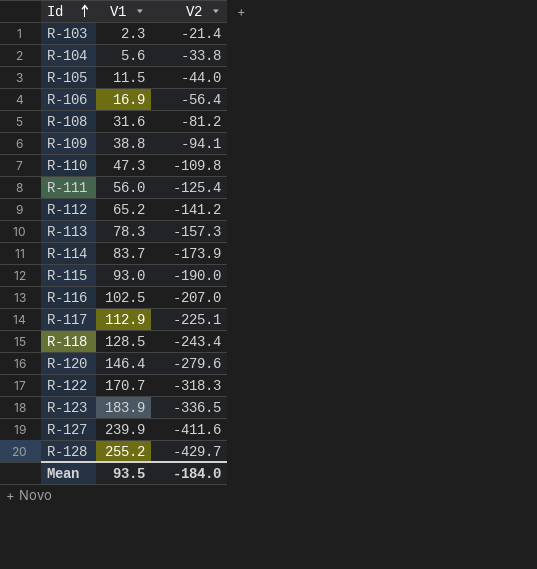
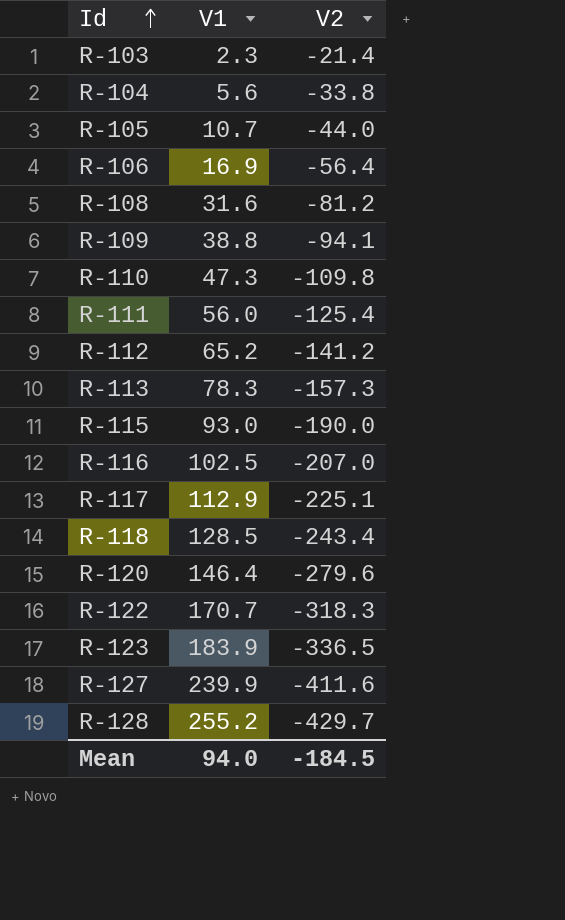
row R-114: 83.7 | -173.9 -> none
R-105 | V1: 11.5 -> 10.7
Mean | V1: 93.5 -> 94.0
Mean | V2: -184.0 -> -184.5

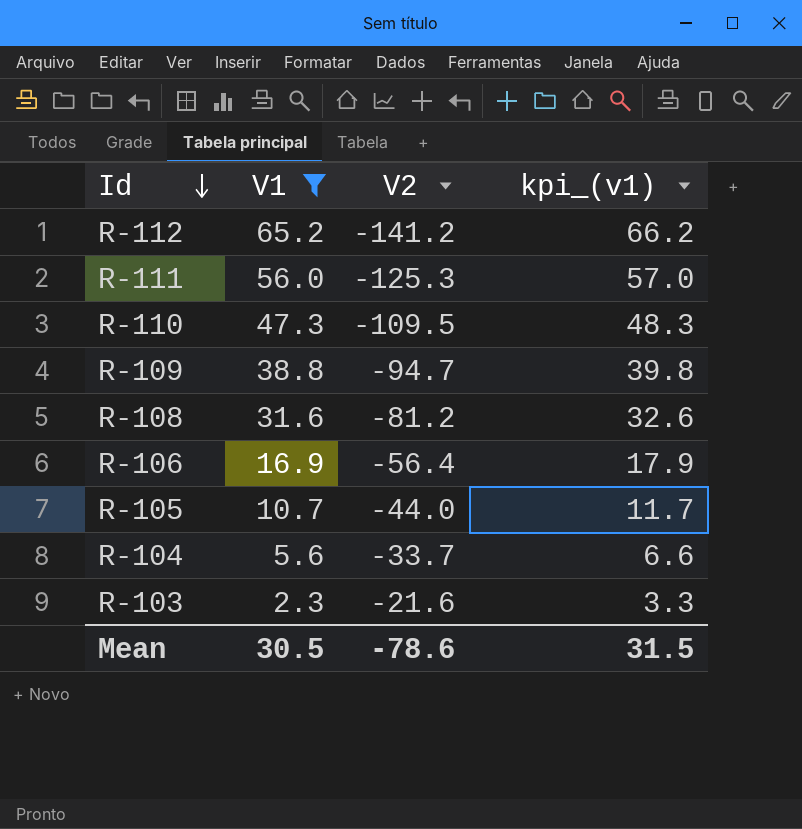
filter: none -> V1 <= 65.2
row order: Id ascending -> Id descending
column kpi_(v1) | formula: none -> [V1] + 1
R-111 | V2: -125.4 -> -125.3
R-110 | V2: -109.8 -> -109.5
R-109 | V2: -94.1 -> -94.7
R-104 | V2: -33.8 -> -33.7
R-103 | V2: -21.4 -> -21.6
Mean | V1: 94.0 -> 30.5
Mean | V2: -184.5 -> -78.6

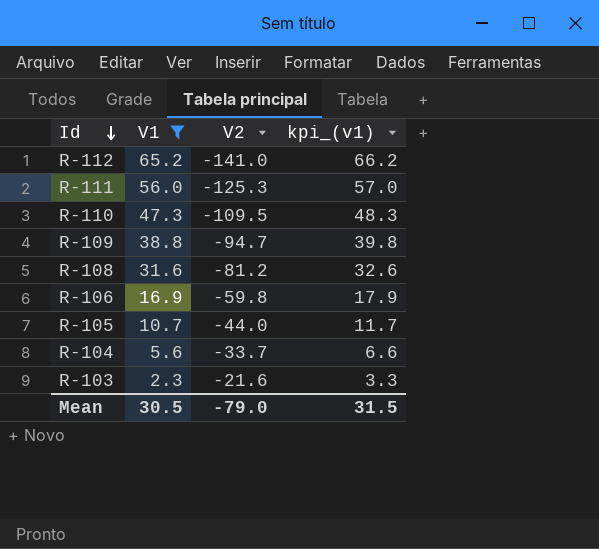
R-112 | V2: -141.2 -> -141.0
R-106 | V2: -56.4 -> -59.8
Mean | V2: -78.6 -> -79.0

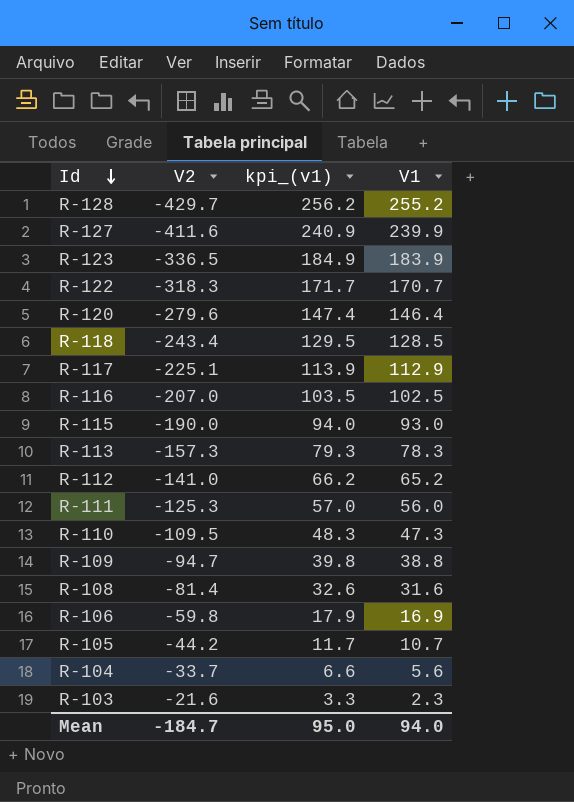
filter: V1 <= 65.2 -> none
column V1 | position: 2 -> 4
R-108 | V2: -81.2 -> -81.4
R-105 | V2: -44.0 -> -44.2
Mean | V2: -79.0 -> -184.7
Mean | kpi_(v1): 31.5 -> 95.0
Mean | V1: 30.5 -> 94.0

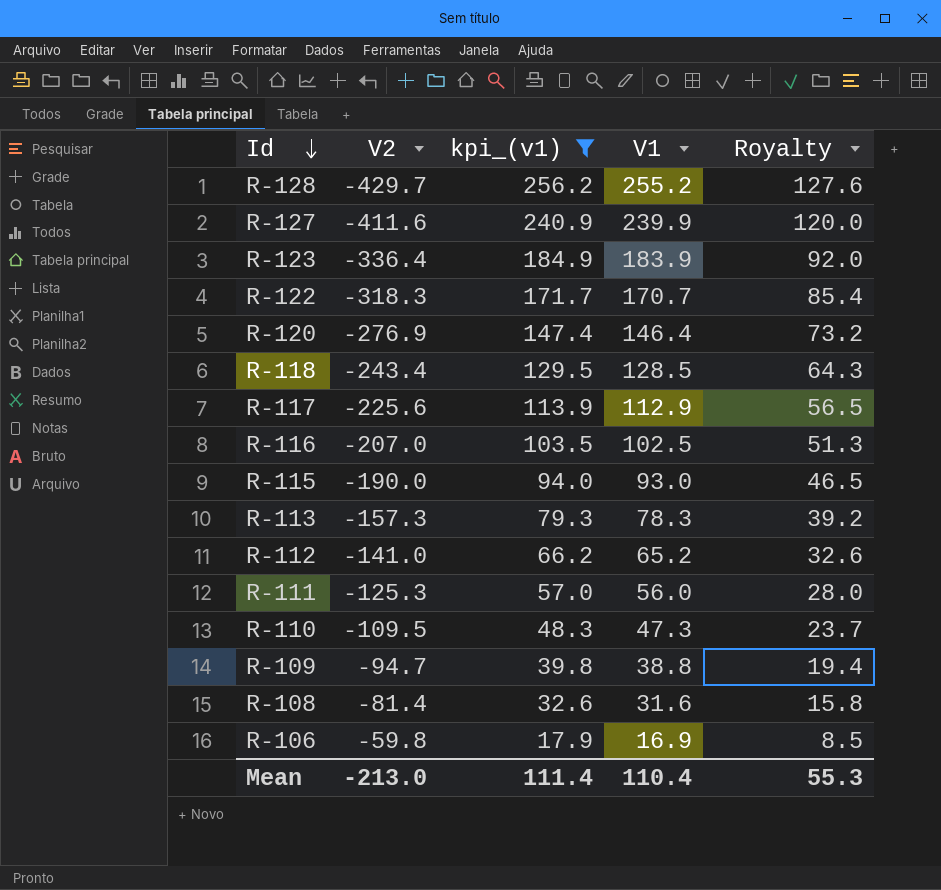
filter: none -> kpi_(v1) >= 17.9
column Royalty | formula: none -> [V1] * 0.5
R-123 | V2: -336.5 -> -336.4
R-120 | V2: -279.6 -> -276.9
R-117 | V2: -225.1 -> -225.6
Mean | V2: -184.7 -> -213.0
Mean | kpi_(v1): 95.0 -> 111.4
Mean | V1: 94.0 -> 110.4

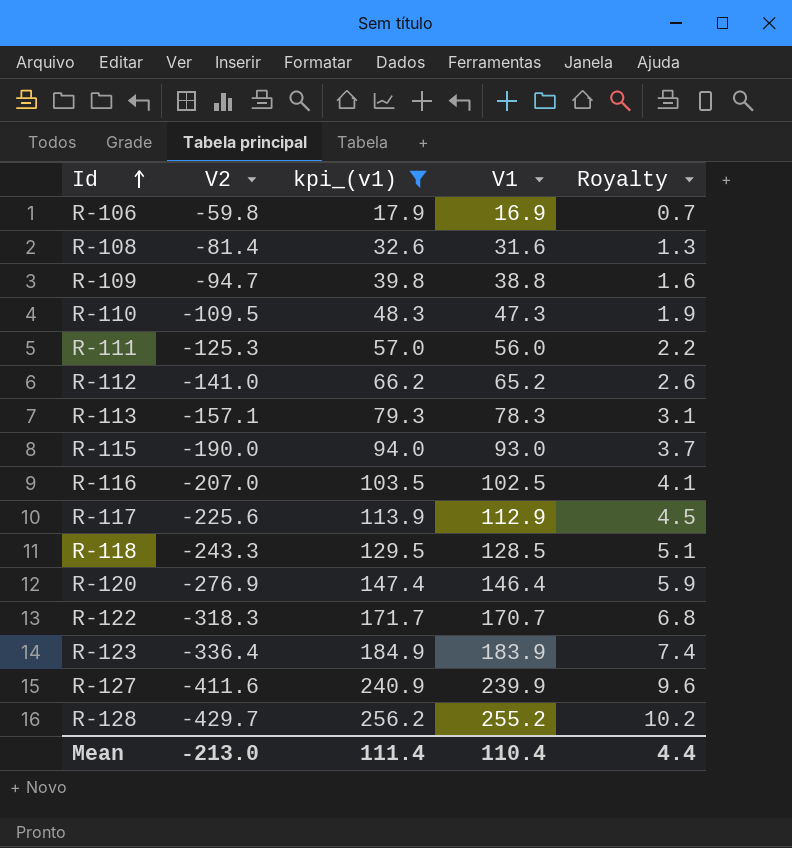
row order: Id descending -> Id ascending
column Royalty | formula: [V1] * 0.5 -> [V1] * 0.04
R-113 | V2: -157.3 -> -157.1
R-118 | V2: -243.4 -> -243.3
Mean | Royalty: 55.3 -> 4.4

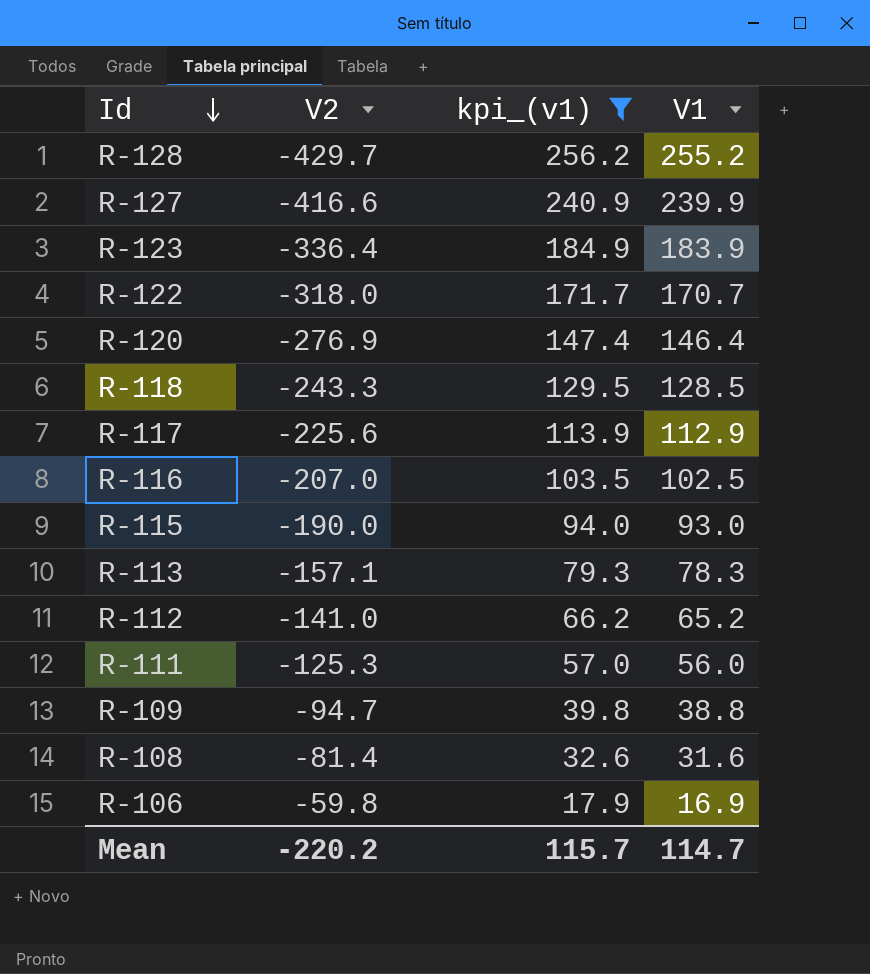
row order: Id ascending -> Id descending
column Royalty | formula: [V1] * 0.04 -> none
row R-110: -109.5 | 48.3 | 47.3 | 1.9 -> none
R-127 | V2: -411.6 -> -416.6
R-122 | V2: -318.3 -> -318.0
Mean | V2: -213.0 -> -220.2
Mean | kpi_(v1): 111.4 -> 115.7
Mean | V1: 110.4 -> 114.7

